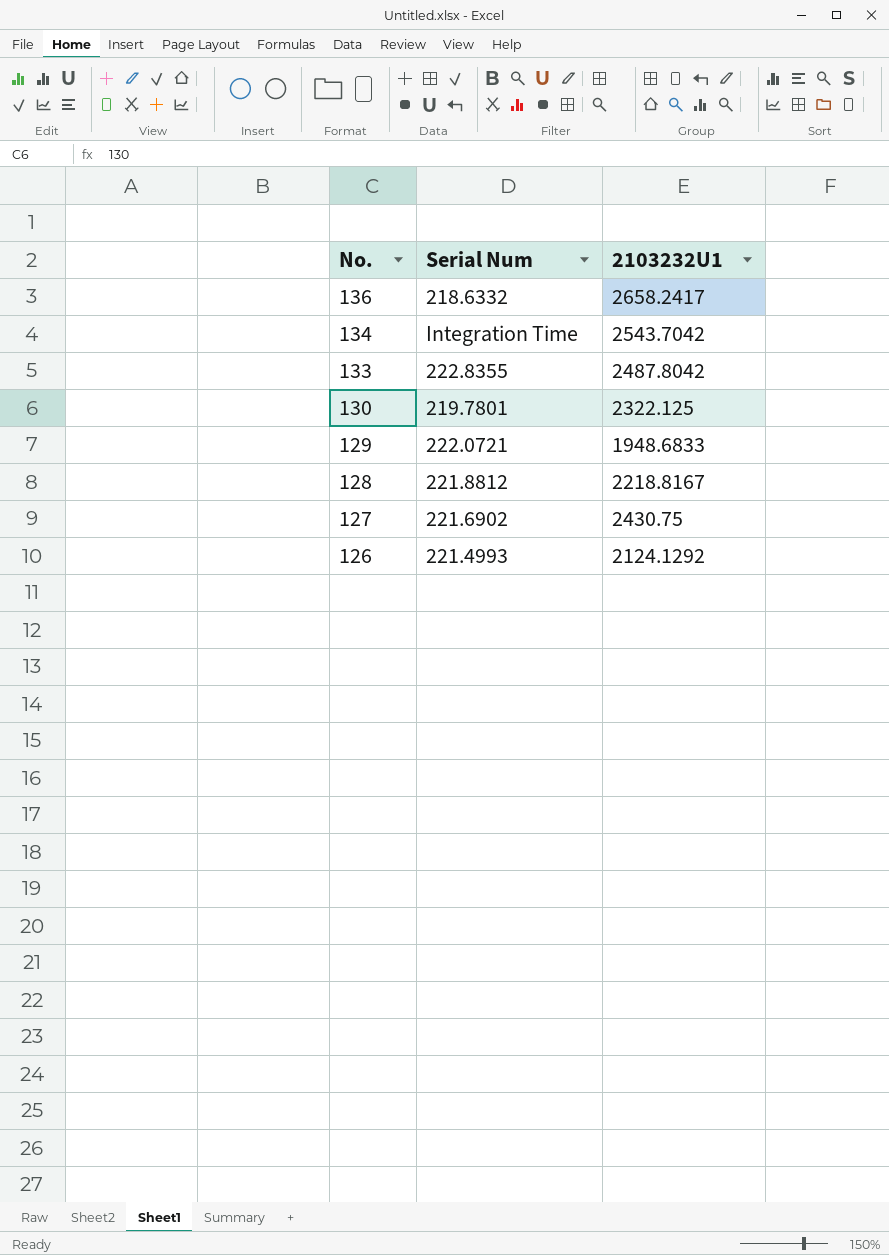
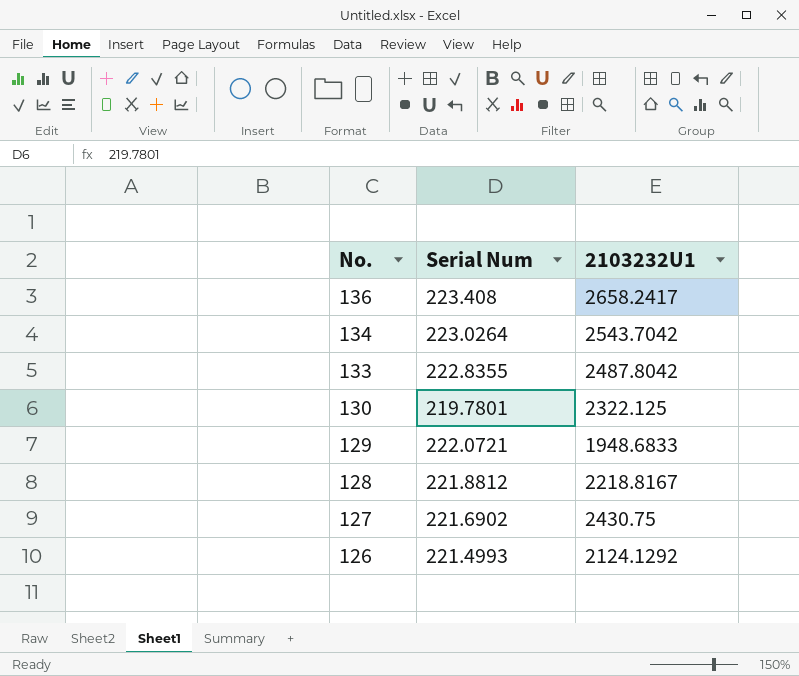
136 | Serial Num: 218.6332 -> 223.408
134 | Serial Num: Integration Time -> 223.0264

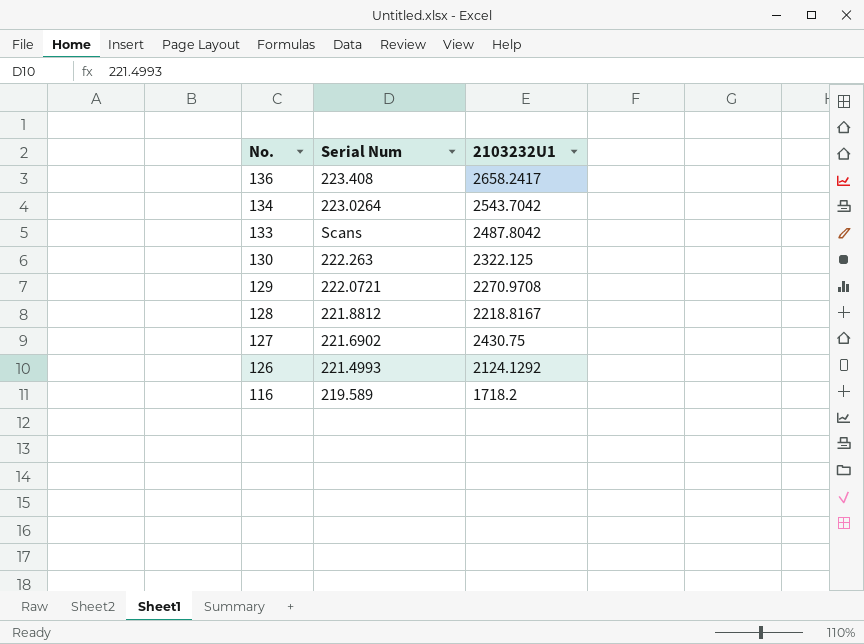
133 | Serial Num: 222.8355 -> Scans
130 | Serial Num: 219.7801 -> 222.263
129 | 2103232U1: 1948.6833 -> 2270.9708
row 116: none -> 219.589 | 1718.2

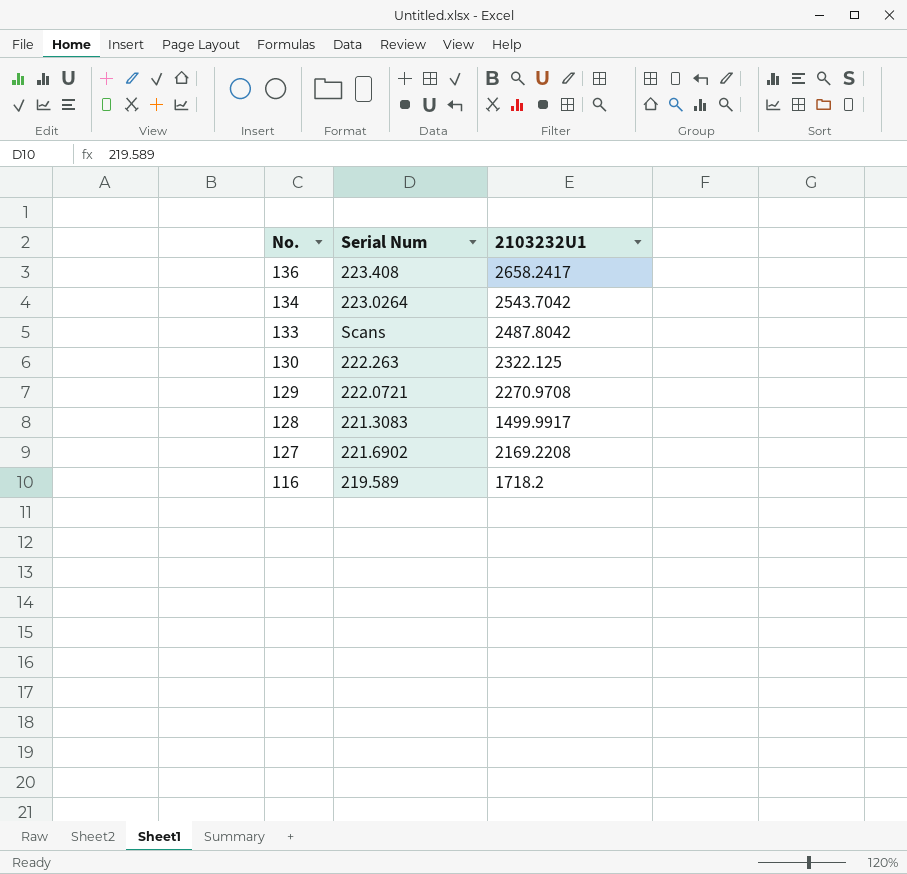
row 126: 221.4993 | 2124.1292 -> none
128 | Serial Num: 221.8812 -> 221.3083
128 | 2103232U1: 2218.8167 -> 1499.9917
127 | 2103232U1: 2430.75 -> 2169.2208

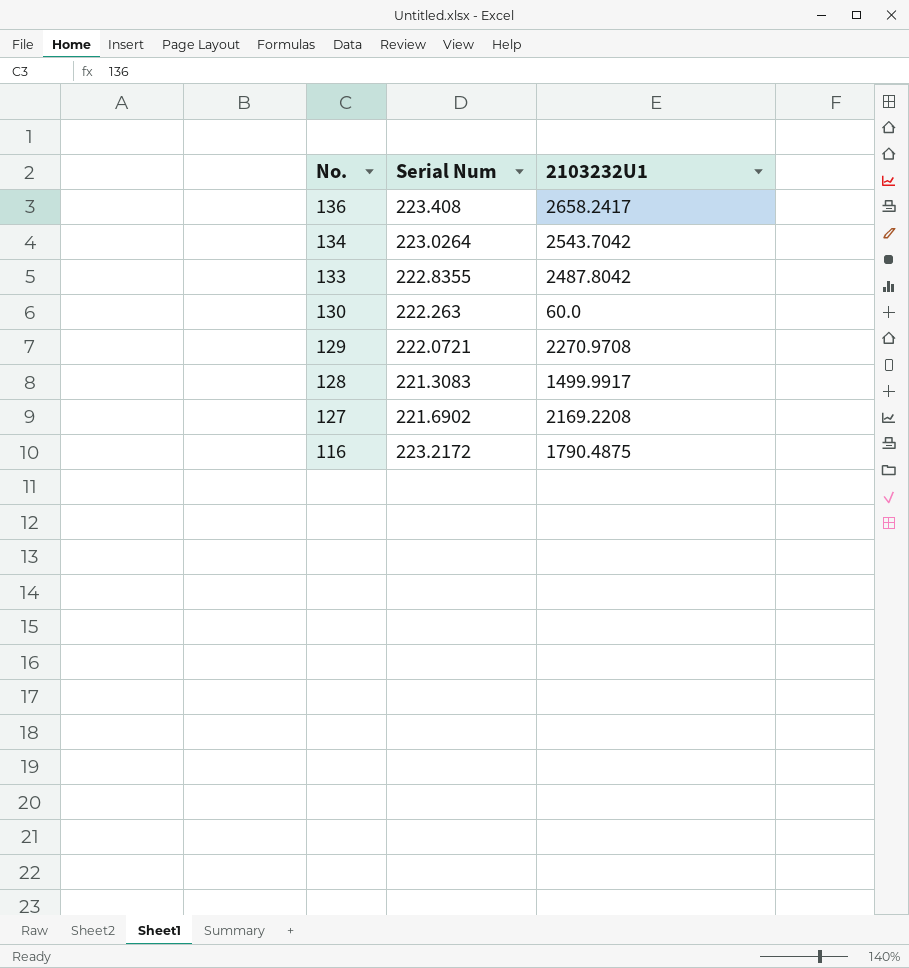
133 | Serial Num: Scans -> 222.8355
130 | 2103232U1: 2322.125 -> 60.0
116 | Serial Num: 219.589 -> 223.2172
116 | 2103232U1: 1718.2 -> 1790.4875

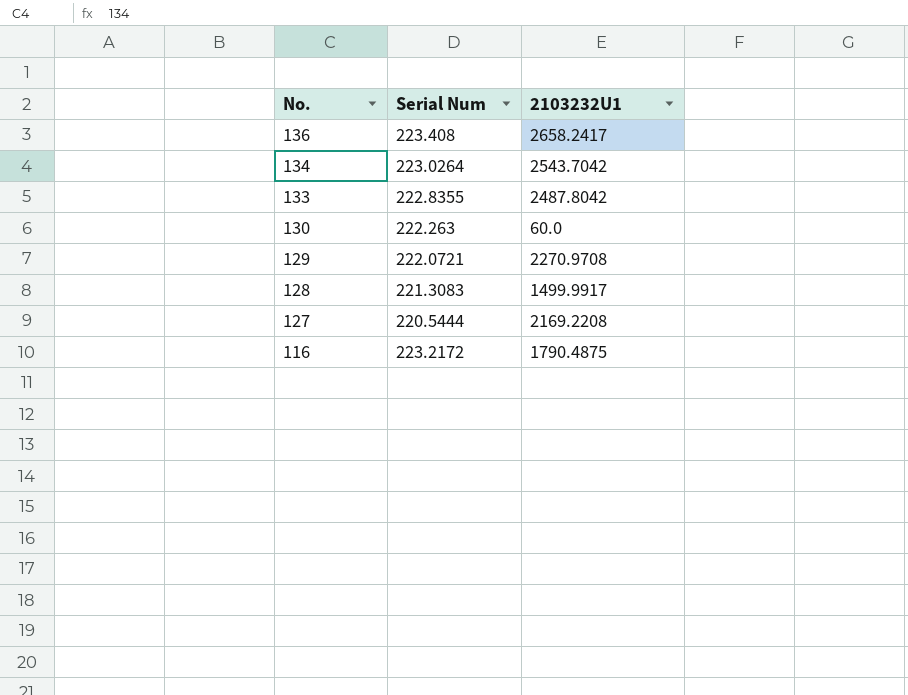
127 | Serial Num: 221.6902 -> 220.5444

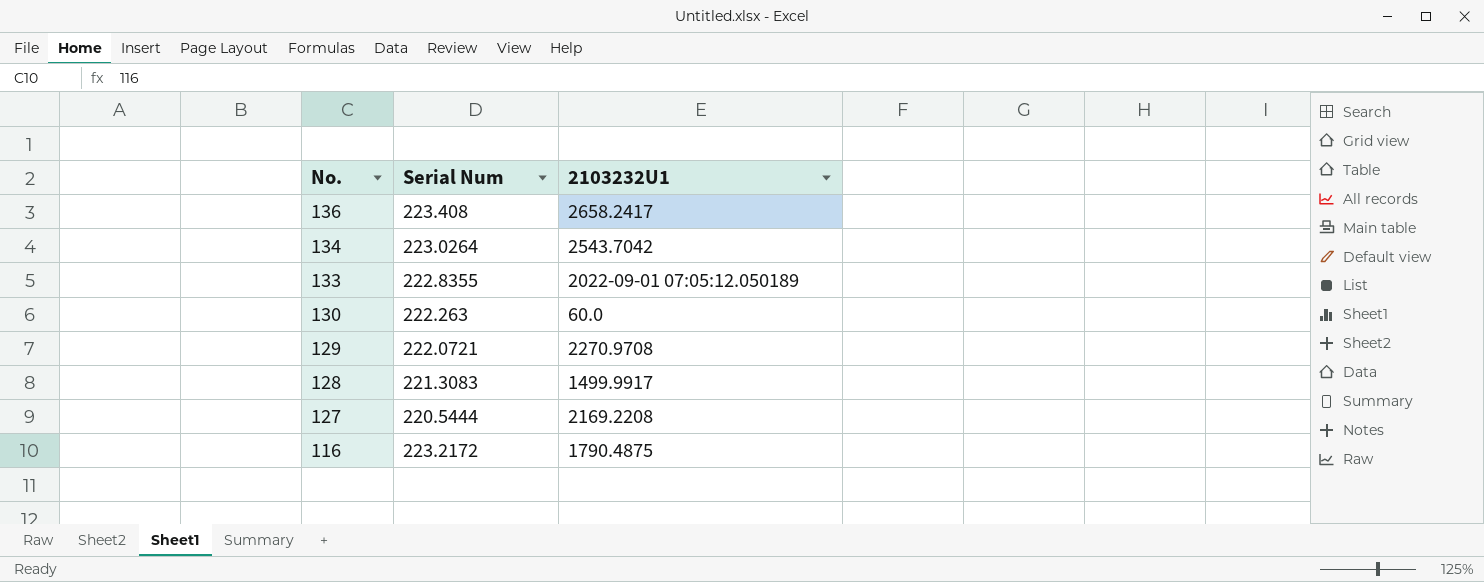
133 | 2103232U1: 2487.8042 -> 2022-09-01 07:05:12.050189

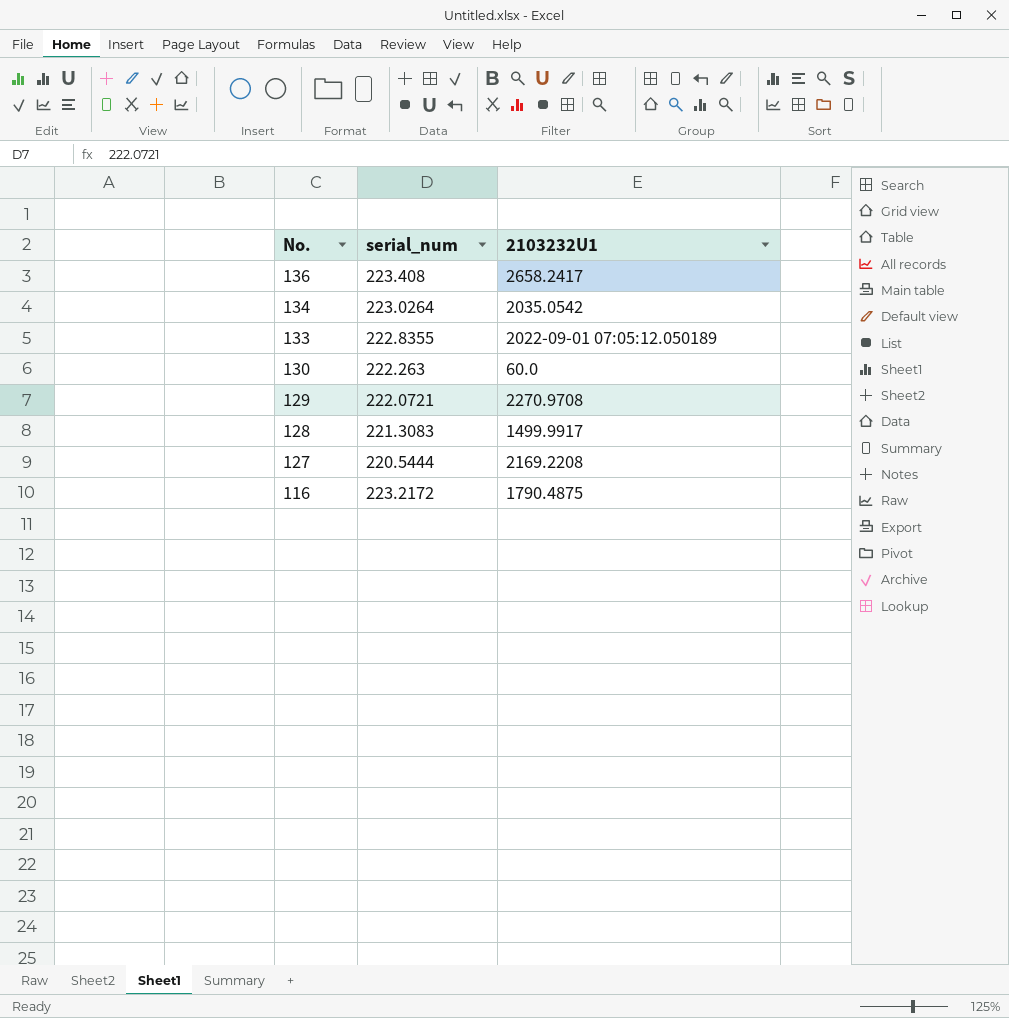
column name: Serial Num -> serial_num
134 | 2103232U1: 2543.7042 -> 2035.0542

